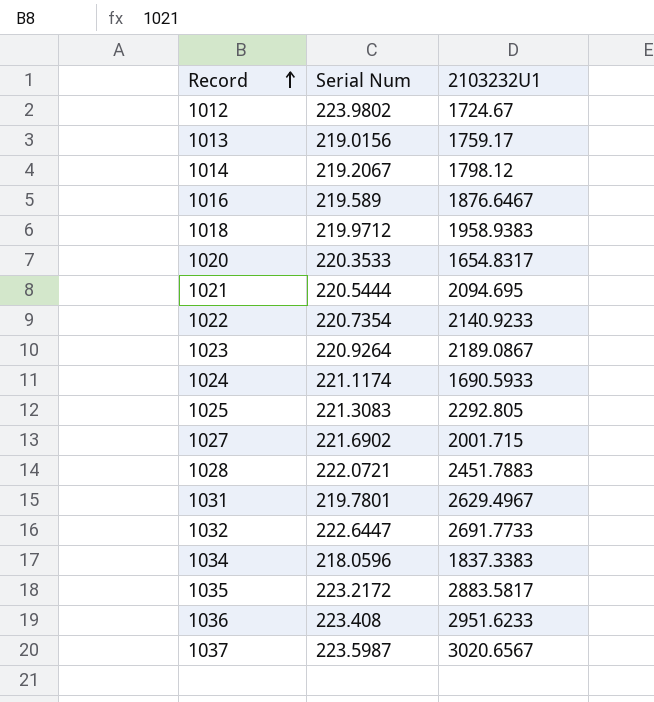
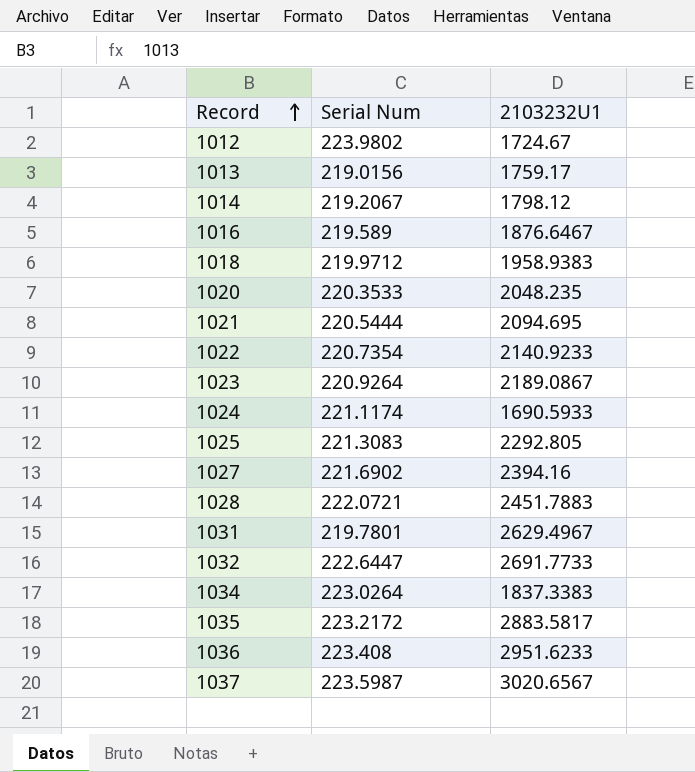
1020 | 2103232U1: 1654.8317 -> 2048.235
1027 | 2103232U1: 2001.715 -> 2394.16
1034 | Serial Num: 218.0596 -> 223.0264

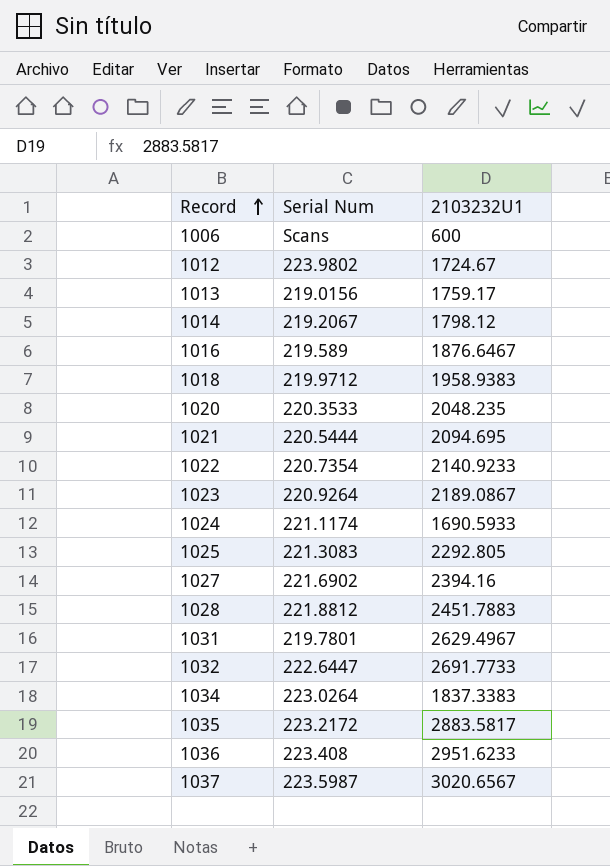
row 1006: none -> Scans | 600
1028 | Serial Num: 222.0721 -> 221.8812

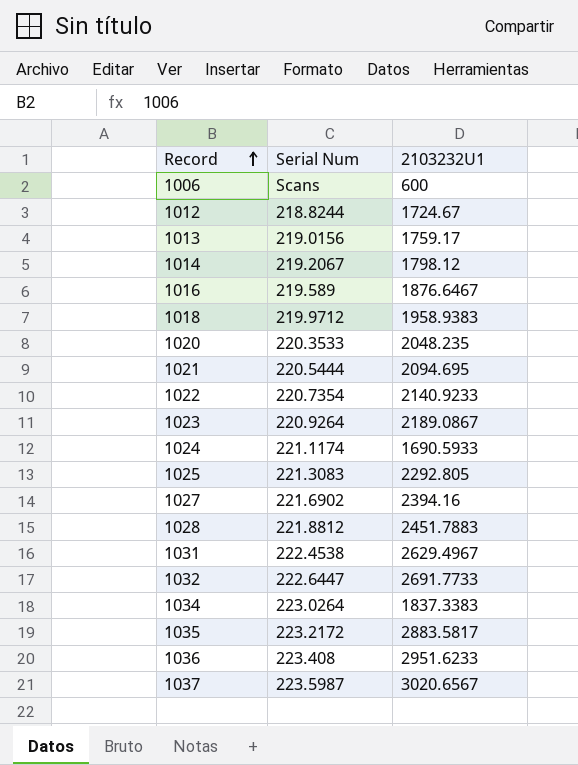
1012 | Serial Num: 223.9802 -> 218.8244
1031 | Serial Num: 219.7801 -> 222.4538

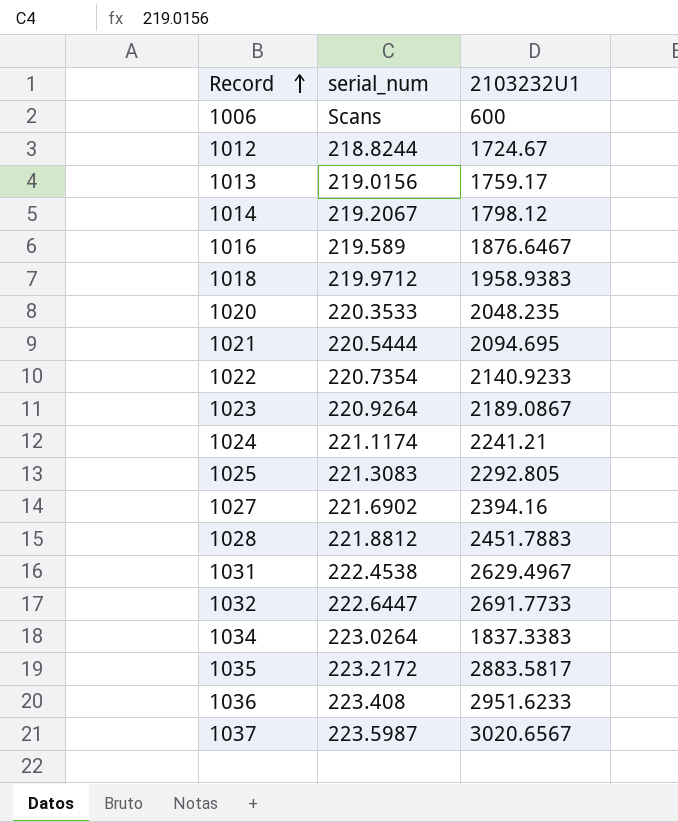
column name: Serial Num -> serial_num
1024 | 2103232U1: 1690.5933 -> 2241.21

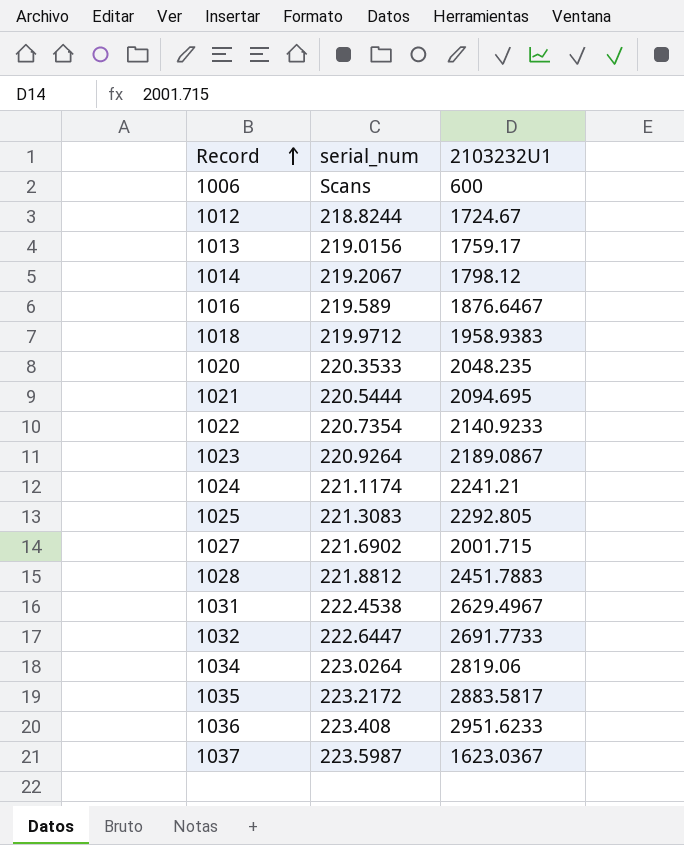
1027 | 2103232U1: 2394.16 -> 2001.715
1034 | 2103232U1: 1837.3383 -> 2819.06
1037 | 2103232U1: 3020.6567 -> 1623.0367

